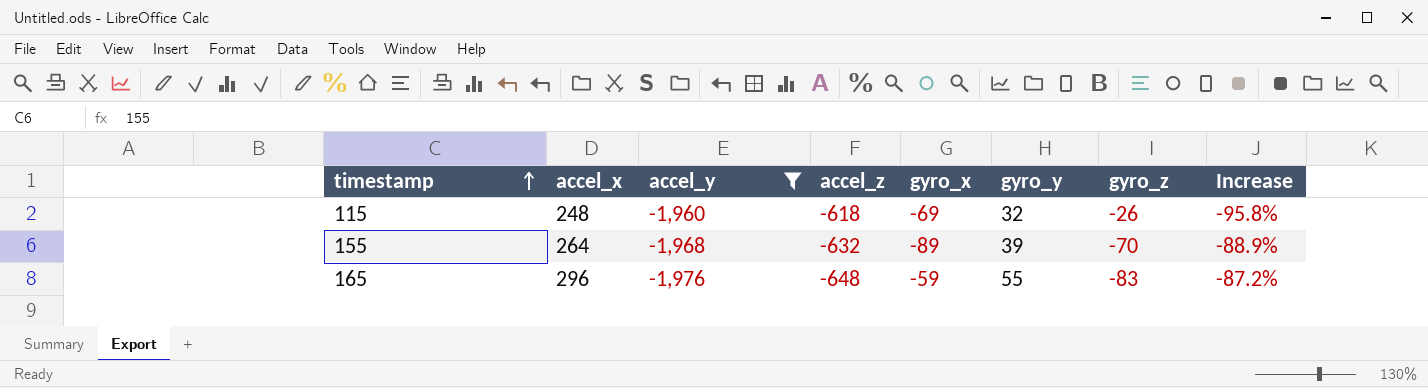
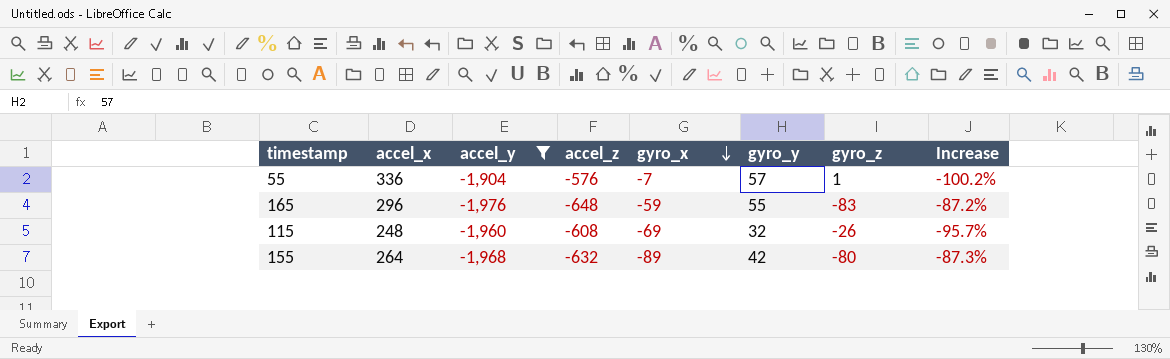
row order: timestamp ascending -> gyro_x descending
row 55: none -> 336 | -1,904 | -576 | -7 | 57 | 1 | -100.2%
115 | accel_z: -618 -> -608
115 | Increase: -95.8% -> -95.7%
155 | gyro_y: 39 -> 42
155 | gyro_z: -70 -> -80
155 | Increase: -88.9% -> -87.3%

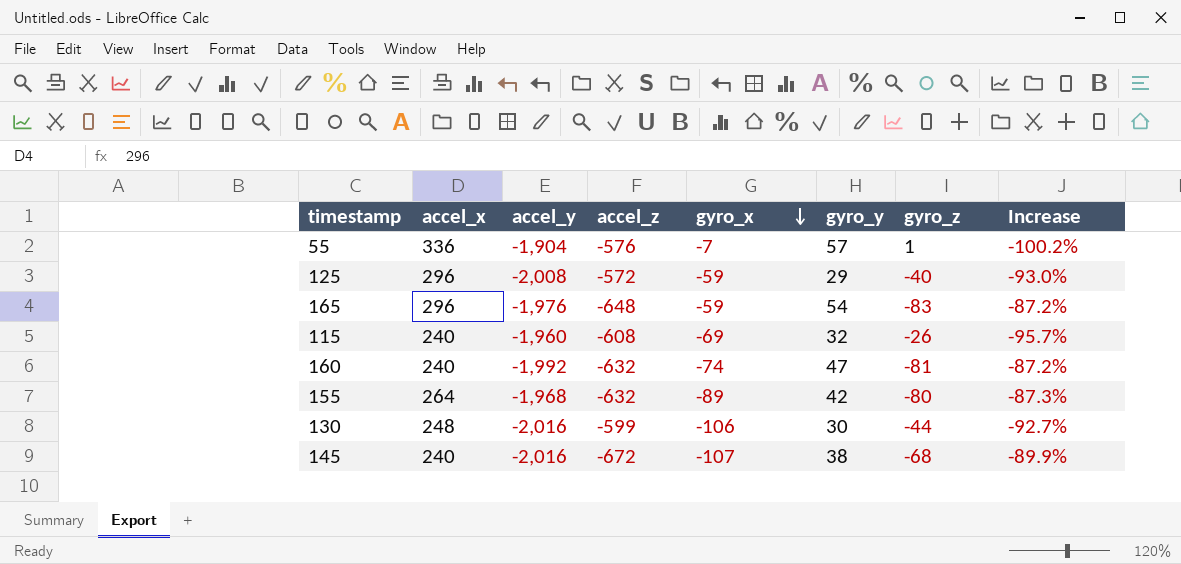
filter: accel_y >= -1,976 -> none
165 | gyro_y: 55 -> 54
115 | accel_x: 248 -> 240

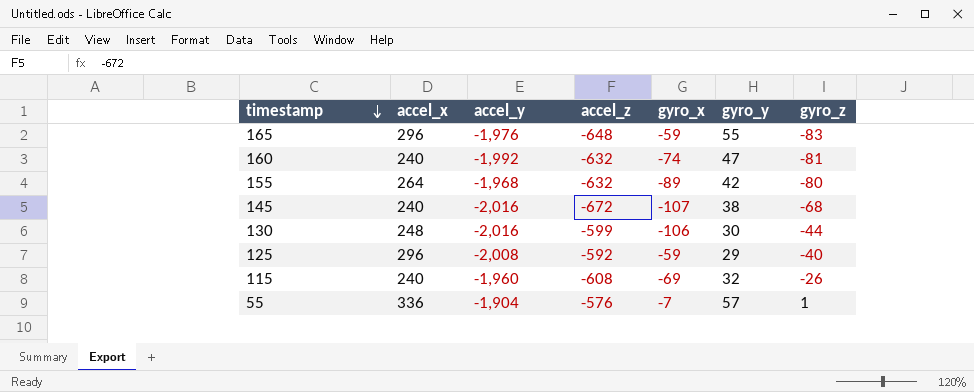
row order: gyro_x descending -> timestamp descending
column Increase | formula: ([gyro_z] - [accel_z]) / [accel_z] -> none
165 | gyro_y: 54 -> 55
125 | accel_z: -572 -> -592

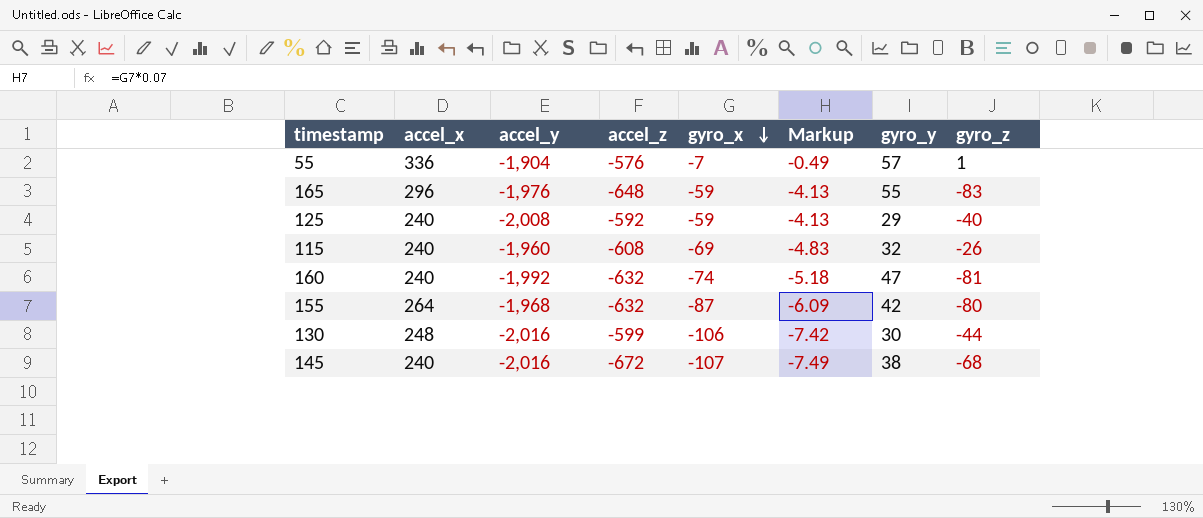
row order: timestamp descending -> gyro_x descending
column Markup | formula: none -> [gyro_x] * 0.07
125 | accel_x: 296 -> 240
155 | gyro_x: -89 -> -87

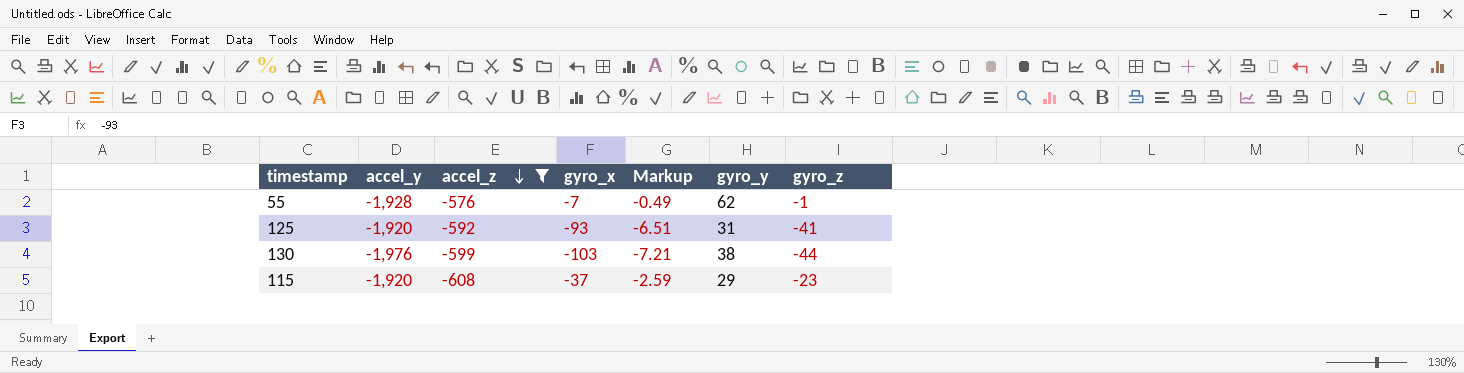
filter: none -> accel_z >= -608
row order: gyro_x descending -> accel_z descending
column accel_x | position: 2 -> none
55 | accel_y: -1,904 -> -1,928
55 | gyro_y: 57 -> 62
55 | gyro_z: 1 -> -1
125 | accel_y: -2,008 -> -1,920
125 | gyro_x: -59 -> -93
125 | Markup: -4.13 -> -6.51
125 | gyro_y: 29 -> 31
125 | gyro_z: -40 -> -41
130 | accel_y: -2,016 -> -1,976
130 | gyro_x: -106 -> -103
130 | Markup: -7.42 -> -7.21
130 | gyro_y: 30 -> 38
115 | accel_y: -1,960 -> -1,920
115 | gyro_x: -69 -> -37
115 | Markup: -4.83 -> -2.59
115 | gyro_y: 32 -> 29
115 | gyro_z: -26 -> -23

